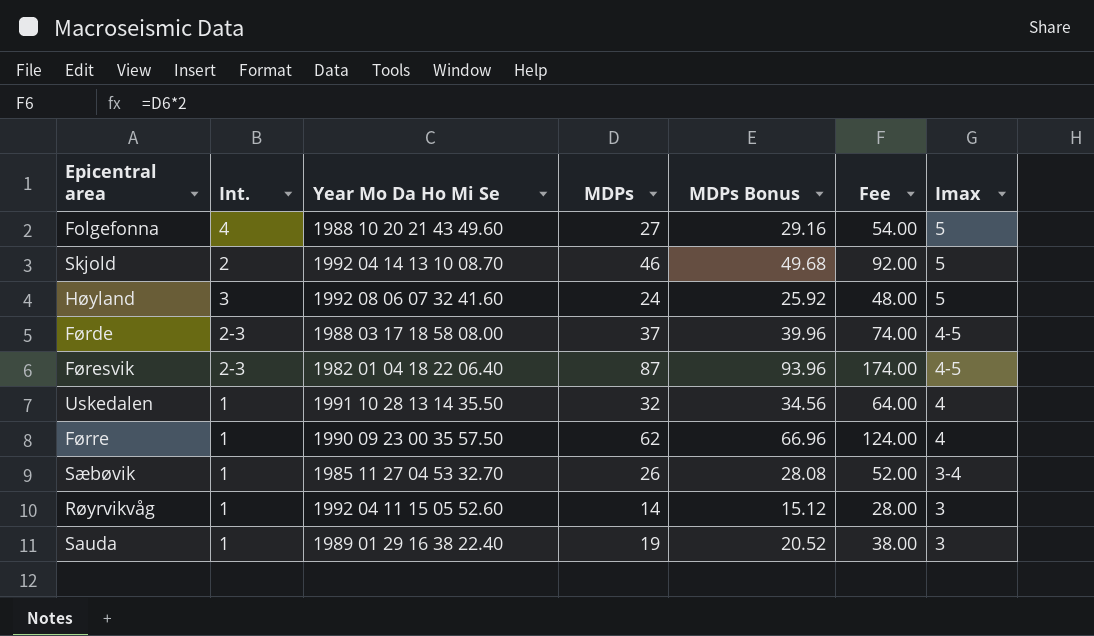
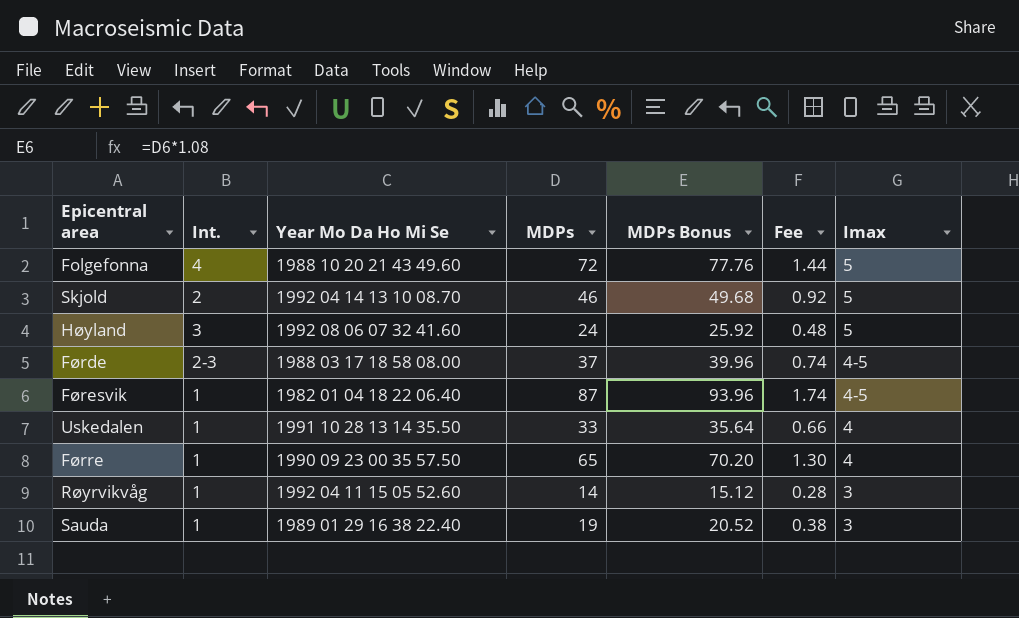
column Fee | formula: [MDPs] * 2 -> [MDPs] * 0.02
row Sæbøvik: 1 | 1985 11 27 04 53 32.70 | 26 | 28.08 | 52.00 | 3-4 -> none
Folgefonna | MDPs: 27 -> 72
Folgefonna | MDPs Bonus: 29.16 -> 77.76
Føresvik | Int.: 2-3 -> 1
Uskedalen | MDPs: 32 -> 33
Uskedalen | MDPs Bonus: 34.56 -> 35.64
Førre | MDPs: 62 -> 65
Førre | MDPs Bonus: 66.96 -> 70.20

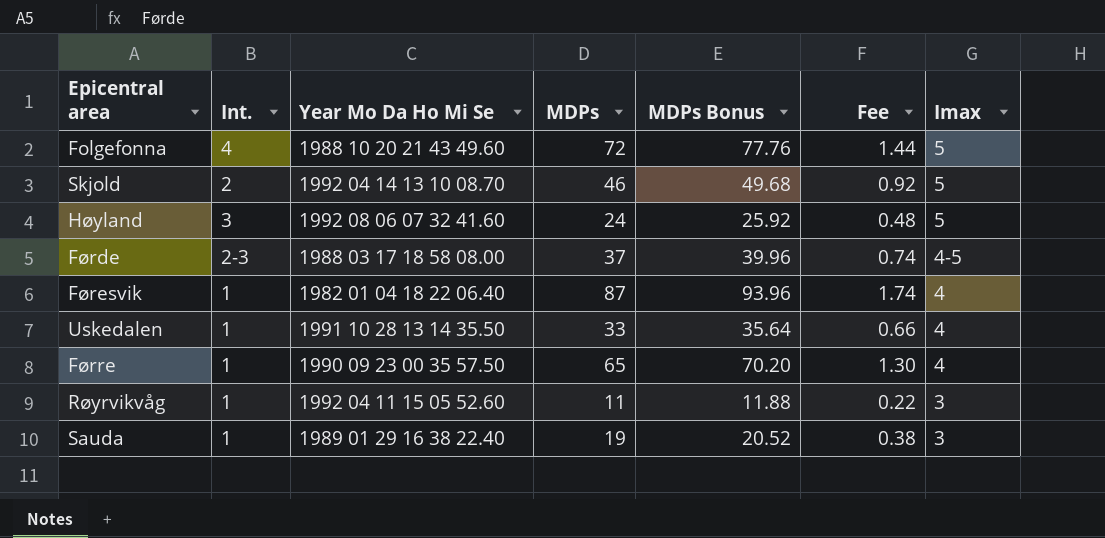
Føresvik | Imax: 4-5 -> 4
Røyrvikvåg | MDPs: 14 -> 11
Røyrvikvåg | MDPs Bonus: 15.12 -> 11.88
Røyrvikvåg | Fee: 0.28 -> 0.22

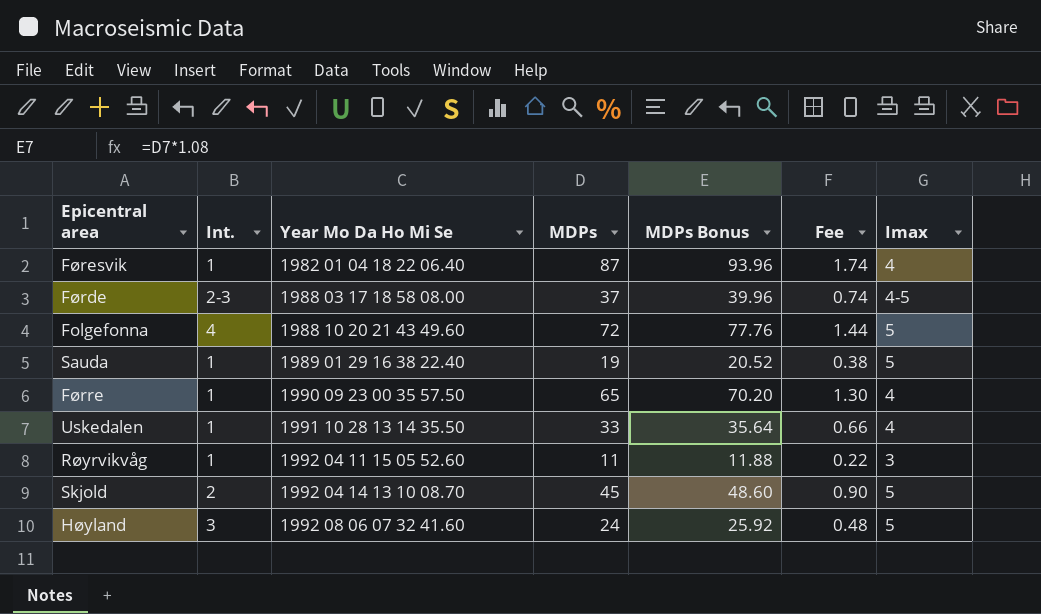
row order: Imax descending -> Year Mo Da Ho Mi Se ascending
Sauda | Imax: 3 -> 5
Skjold | MDPs: 46 -> 45
Skjold | MDPs Bonus: 49.68 -> 48.60
Skjold | Fee: 0.92 -> 0.90

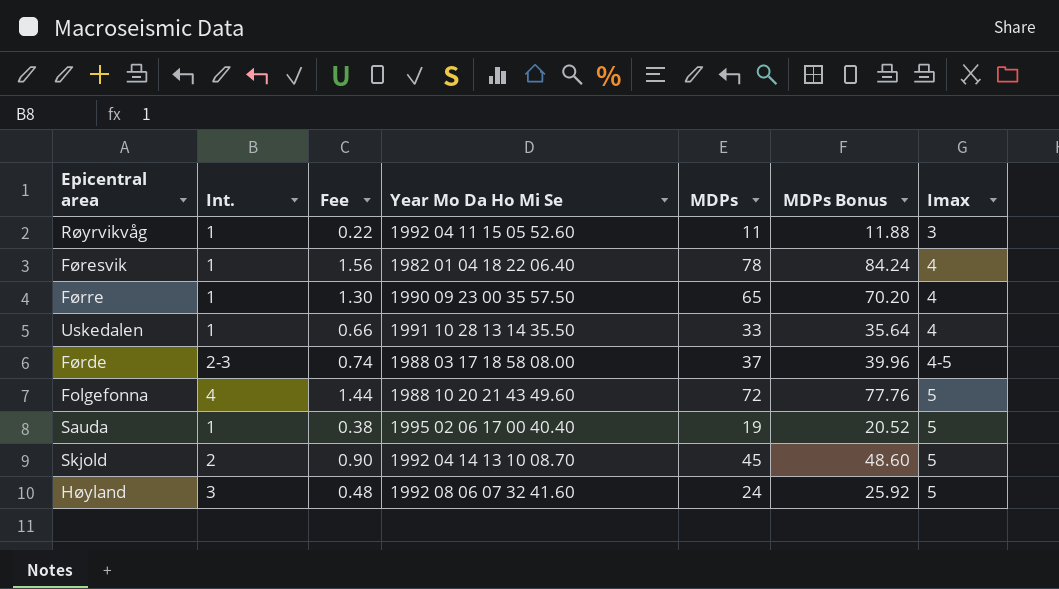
row order: Year Mo Da Ho Mi Se ascending -> Imax ascending
column Fee | position: 6 -> 3
Føresvik | Fee: 1.74 -> 1.56
Føresvik | MDPs: 87 -> 78
Føresvik | MDPs Bonus: 93.96 -> 84.24
Sauda | Year Mo Da Ho Mi Se: 1989 01 29 16 38 22.40 -> 1995 02 06 17 00 40.40

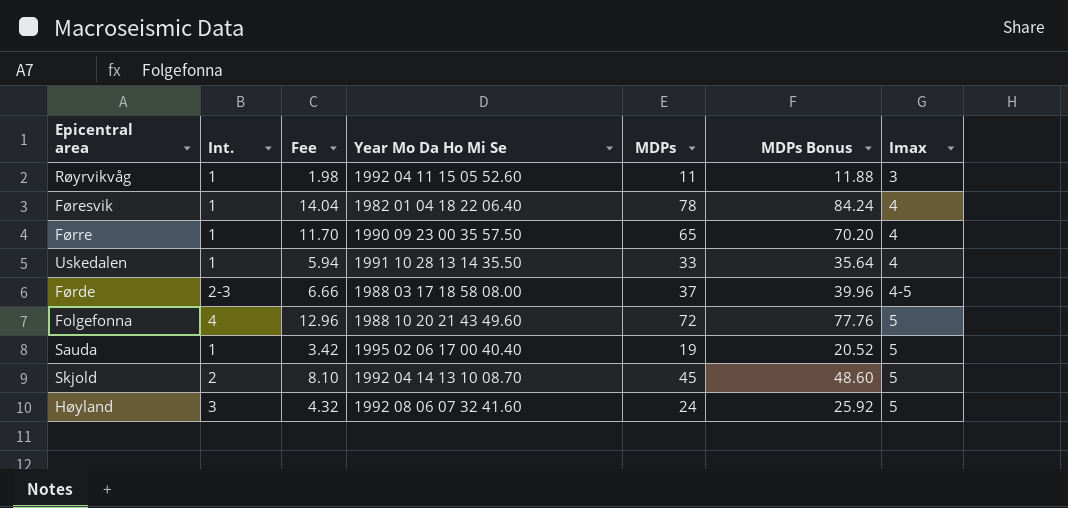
column Fee | formula: [MDPs] * 0.02 -> [MDPs] * 0.18

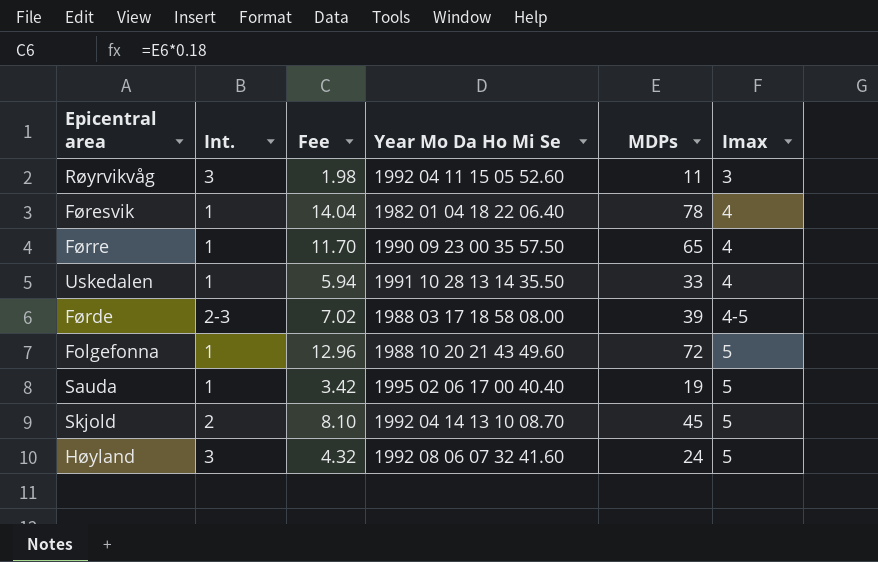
column MDPs Bonus | formula: [MDPs] * 1.08 -> none
Røyrvikvåg | Int.: 1 -> 3
Førde | Fee: 6.66 -> 7.02
Førde | MDPs: 37 -> 39
Folgefonna | Int.: 4 -> 1

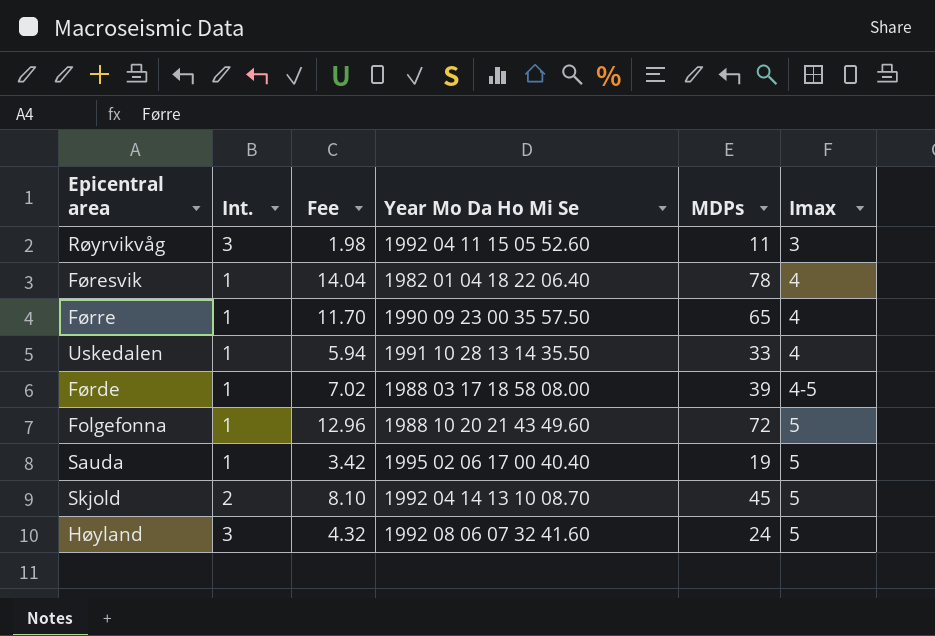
Førde | Int.: 2-3 -> 1

